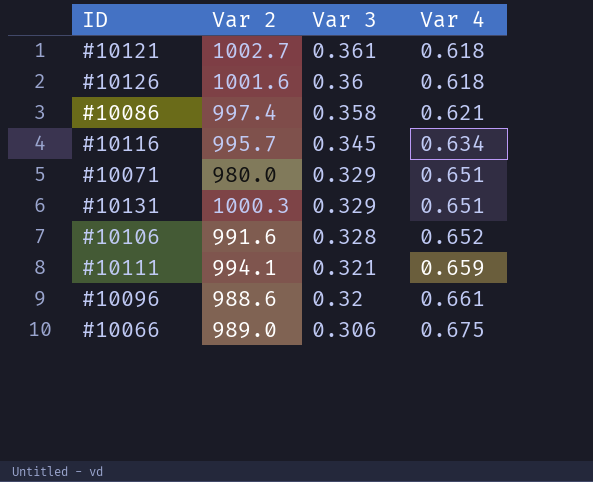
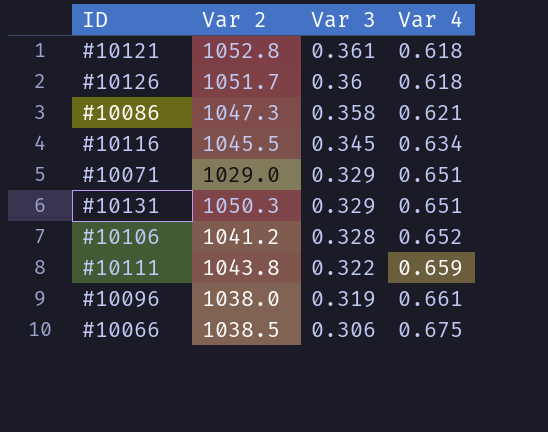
#10121 | Var 2: 1002.7 -> 1052.8
#10126 | Var 2: 1001.6 -> 1051.7
#10086 | Var 2: 997.4 -> 1047.3
#10116 | Var 2: 995.7 -> 1045.5
#10071 | Var 2: 980.0 -> 1029.0
#10131 | Var 2: 1000.3 -> 1050.3
#10106 | Var 2: 991.6 -> 1041.2
#10111 | Var 2: 994.1 -> 1043.8
#10111 | Var 3: 0.321 -> 0.322
#10096 | Var 2: 988.6 -> 1038.0
#10096 | Var 3: 0.32 -> 0.319
#10066 | Var 2: 989.0 -> 1038.5

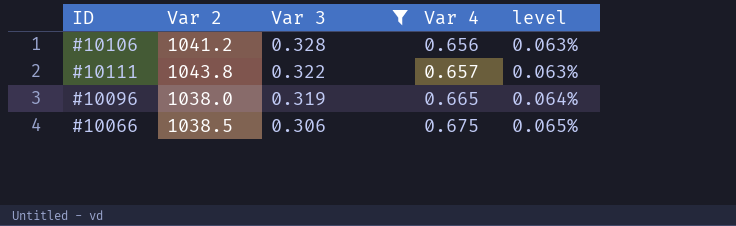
filter: none -> Var 3 <= 0.328
column level | formula: none -> [Var 4] / [Var 2]
#10106 | Var 4: 0.652 -> 0.656
#10111 | Var 4: 0.659 -> 0.657
#10096 | Var 4: 0.661 -> 0.665

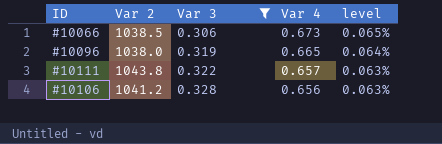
row order: Var 3 descending -> Var 3 ascending
#10066 | Var 4: 0.675 -> 0.673

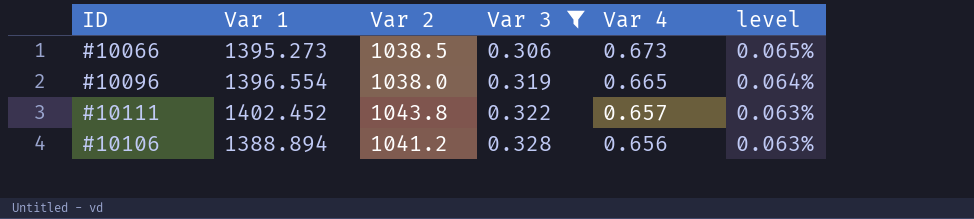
column Var 1 | position: none -> 2

